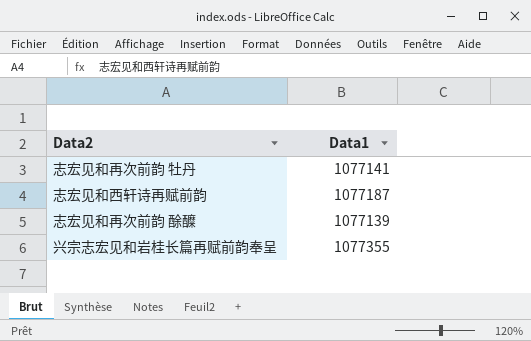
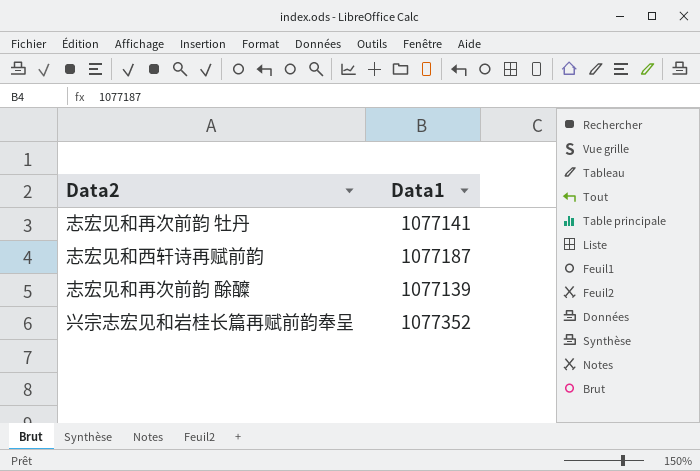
兴宗志宏见和岩桂长篇再赋前韵奉呈 | Data1: 1077355 -> 1077352

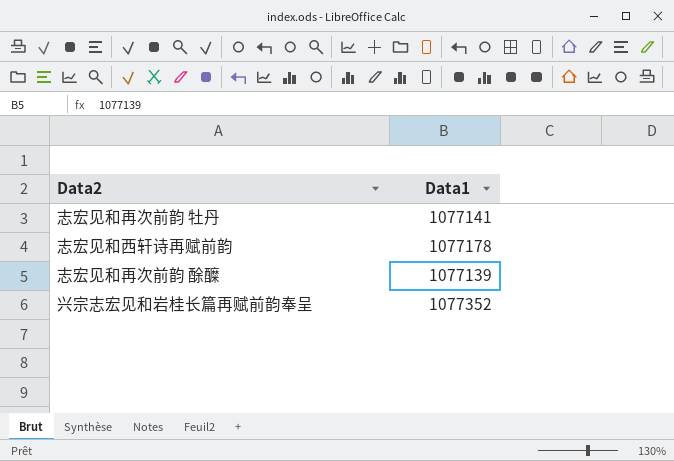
志宏见和西轩诗再赋前韵 | Data1: 1077187 -> 1077178

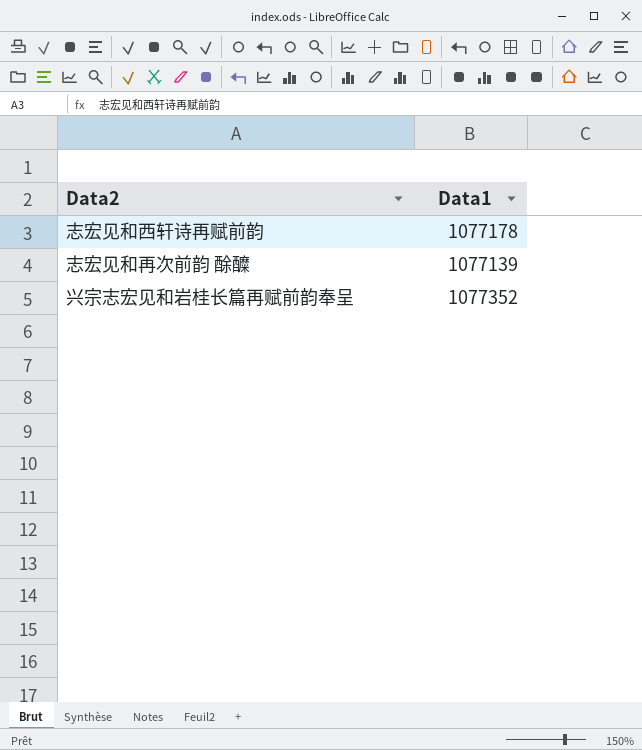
row 志宏见和再次前韵 牡丹: 1077141 -> none

